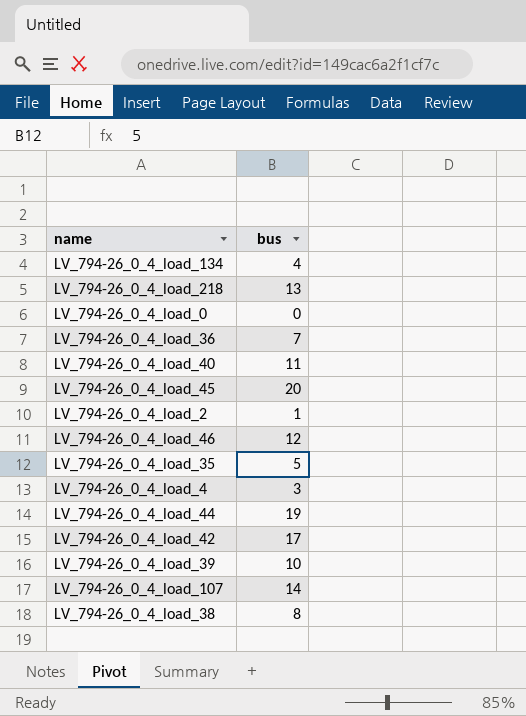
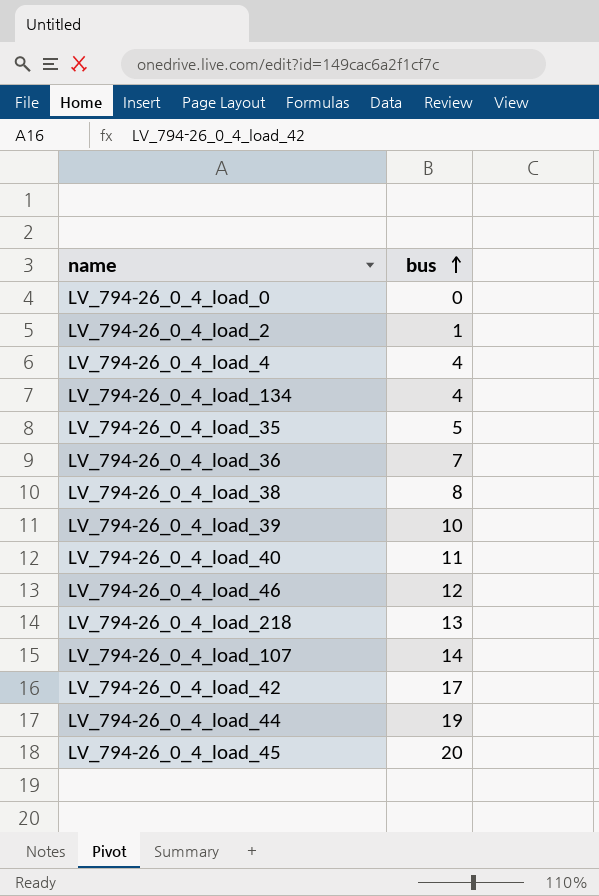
row order: none -> bus ascending
LV_794-26_0_4_load_4 | bus: 3 -> 4

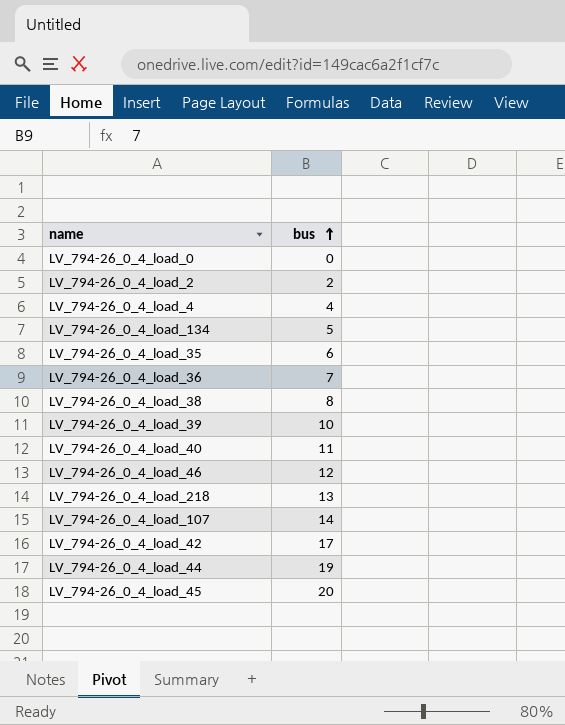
LV_794-26_0_4_load_2 | bus: 1 -> 2
LV_794-26_0_4_load_134 | bus: 4 -> 5
LV_794-26_0_4_load_35 | bus: 5 -> 6

